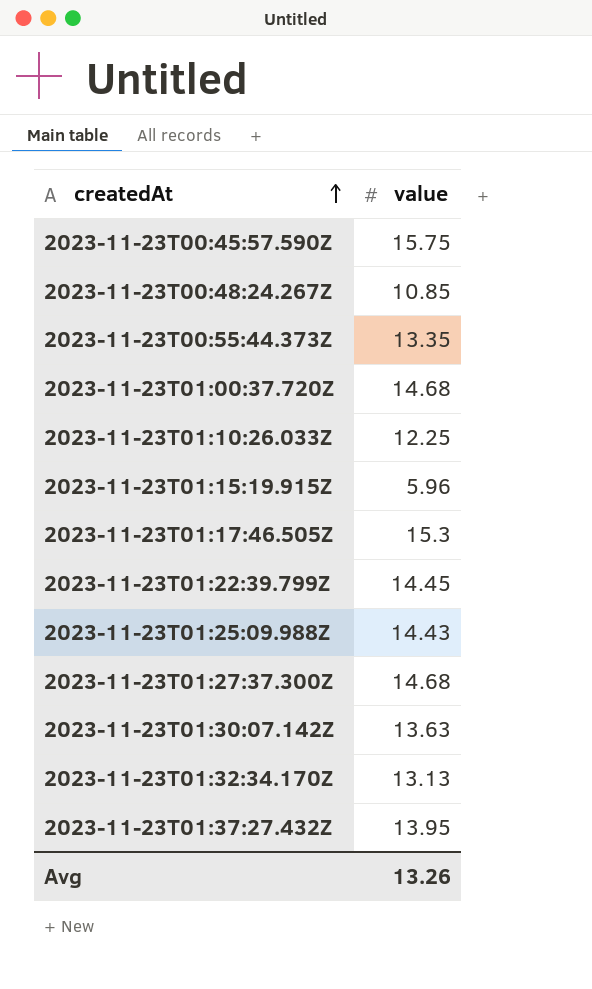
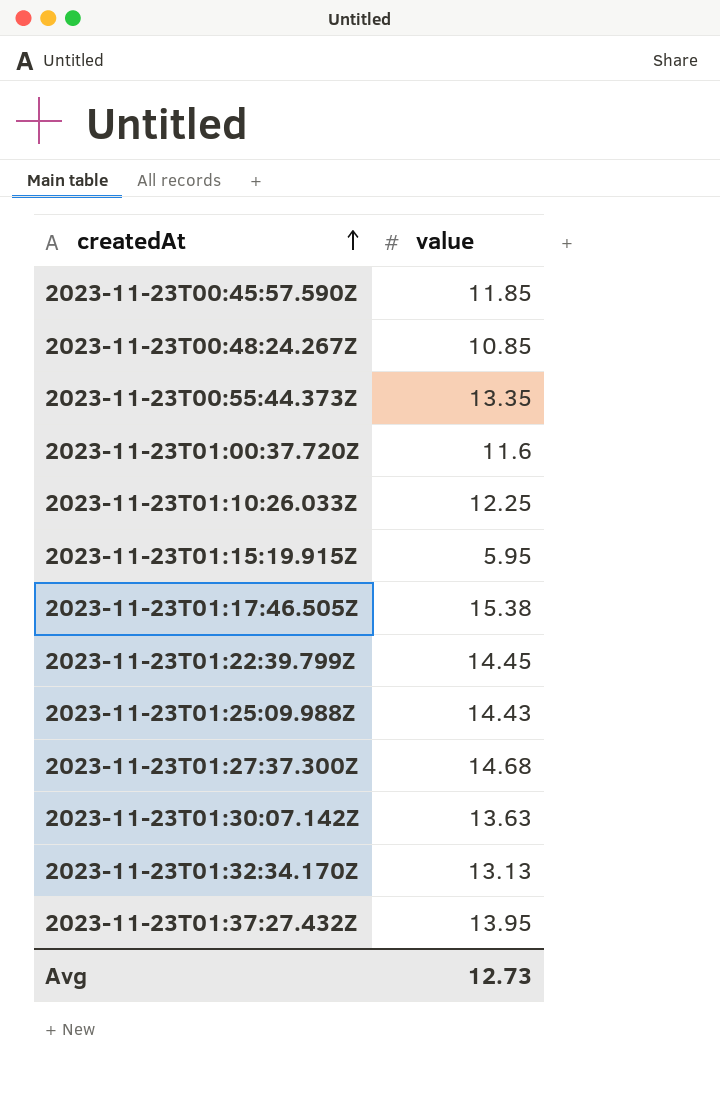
2023-11-23T00:45:57.590Z | value: 15.75 -> 11.85
2023-11-23T01:00:37.720Z | value: 14.68 -> 11.6
2023-11-23T01:15:19.915Z | value: 5.96 -> 5.95
2023-11-23T01:17:46.505Z | value: 15.3 -> 15.38
Avg | value: 13.26 -> 12.73

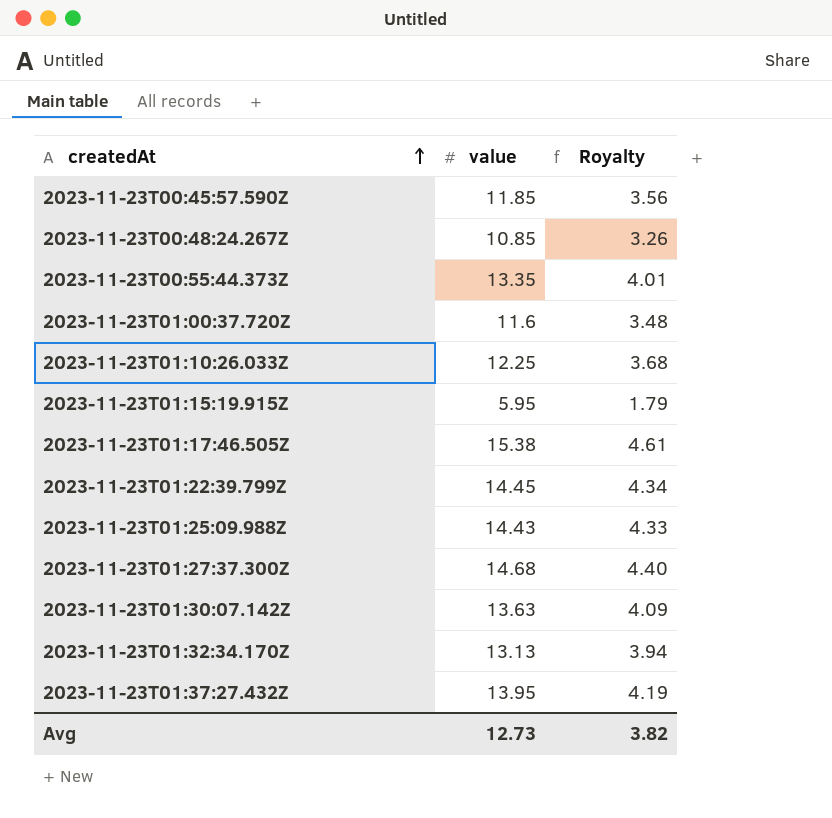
column Royalty | formula: none -> [value] * 0.3

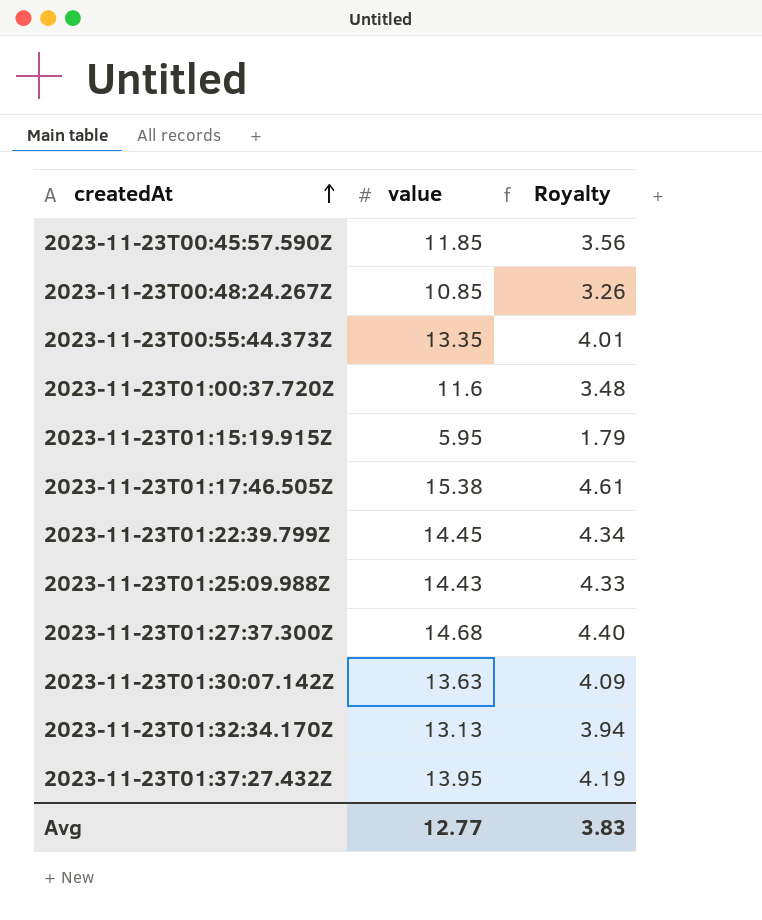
row 2023-11-23T01:10:26.033Z: 12.25 | 3.68 -> none
Avg | value: 12.73 -> 12.77
Avg | Royalty: 3.82 -> 3.83

